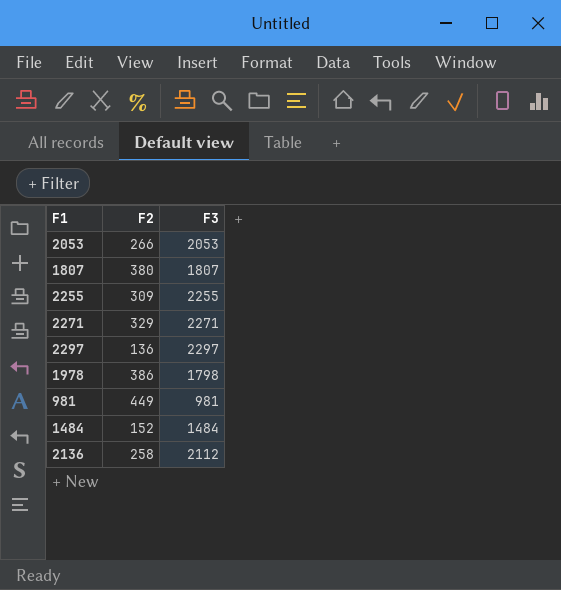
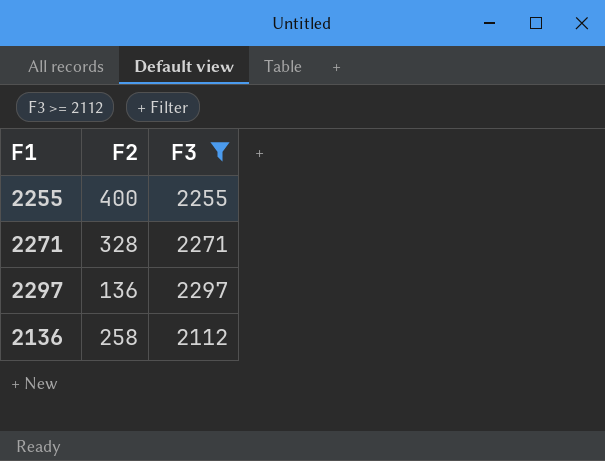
filter: none -> F3 >= 2112
2255 | F2: 309 -> 400
2271 | F2: 329 -> 328

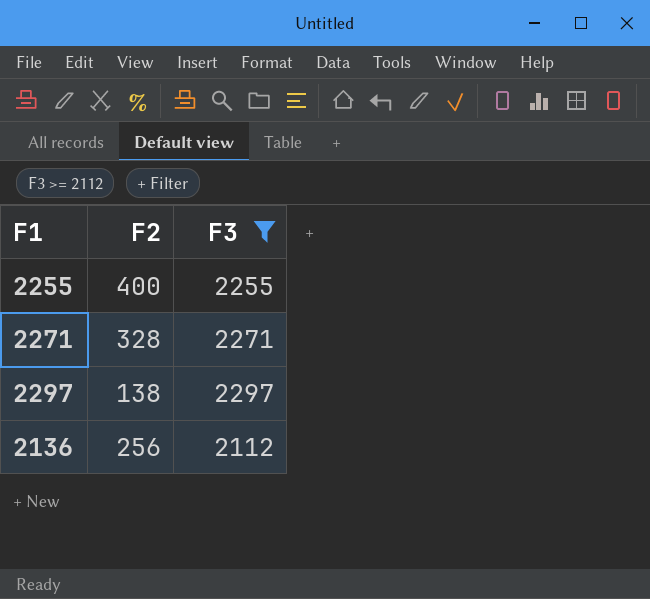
2297 | F2: 136 -> 138
2136 | F2: 258 -> 256

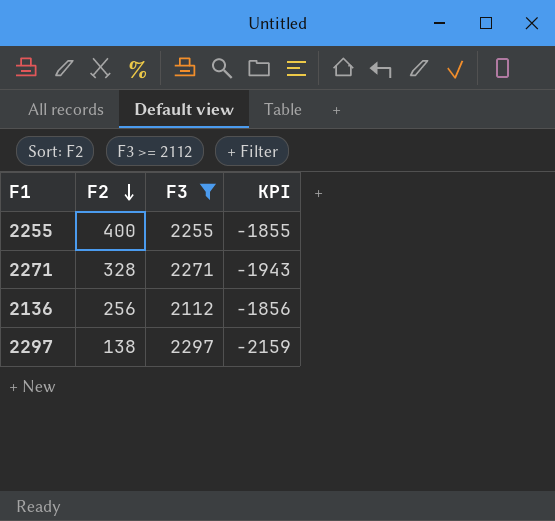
row order: none -> F2 descending
column KPI | formula: none -> [F2] - [F3]

